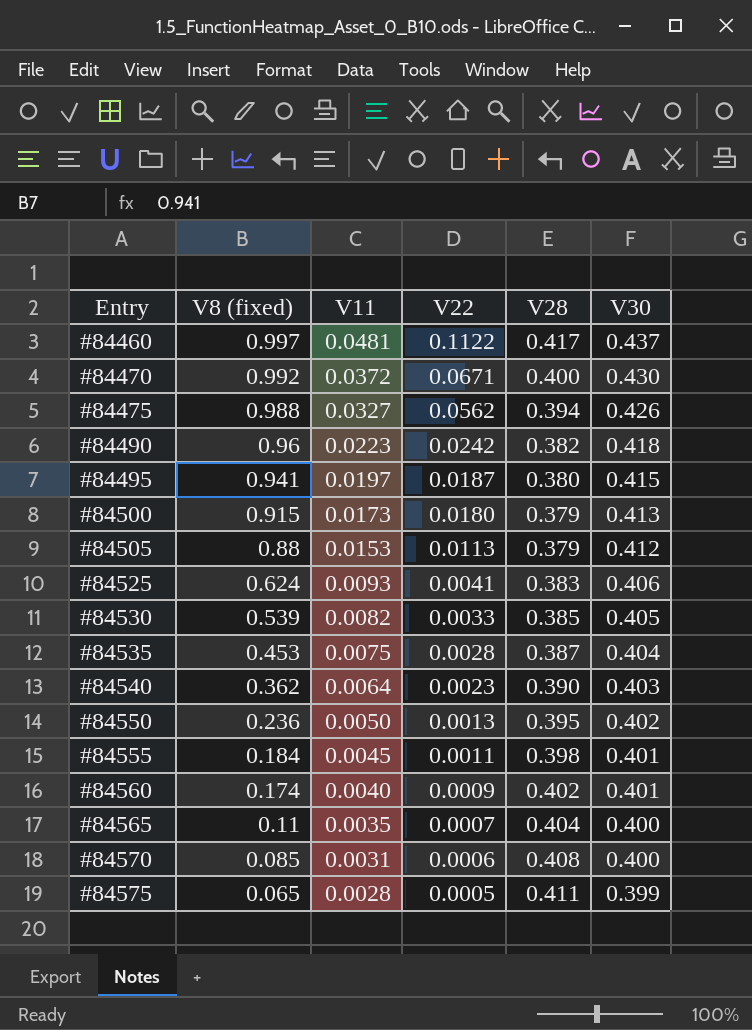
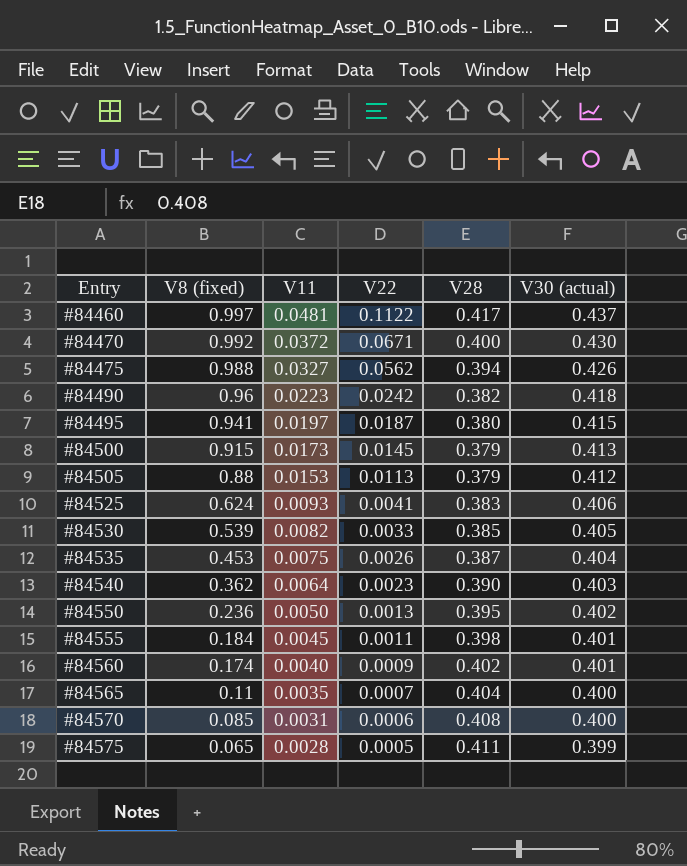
column name: V30 -> V30 (actual)
#84500 | V22: 0.0180 -> 0.0145
#84535 | V22: 0.0028 -> 0.0026

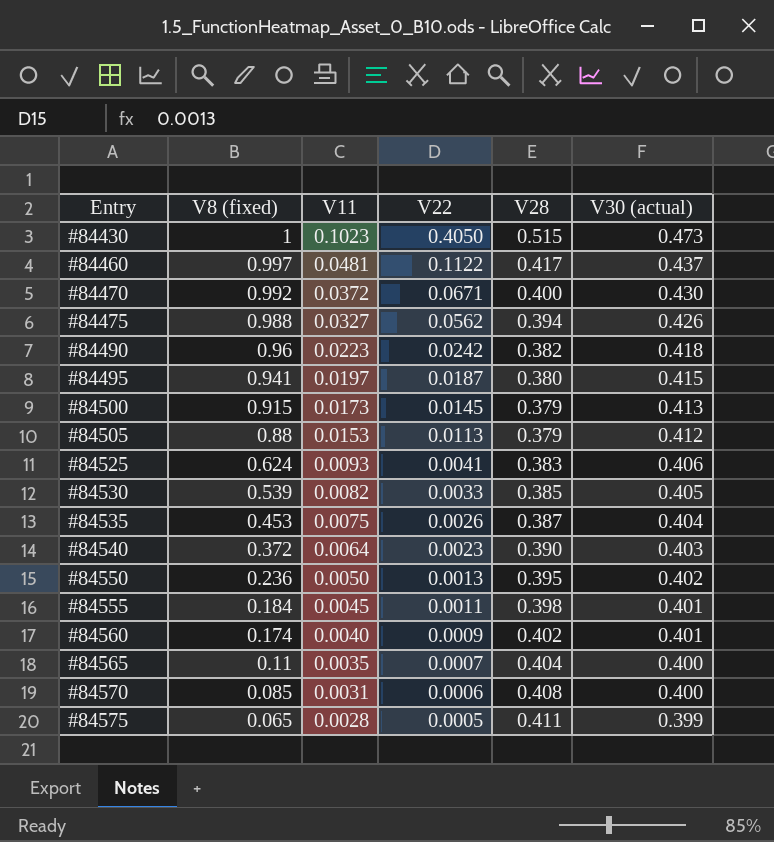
row #84430: none -> 1 | 0.1023 | 0.4050 | 0.515 | 0.473
#84540 | V8 (fixed): 0.362 -> 0.372

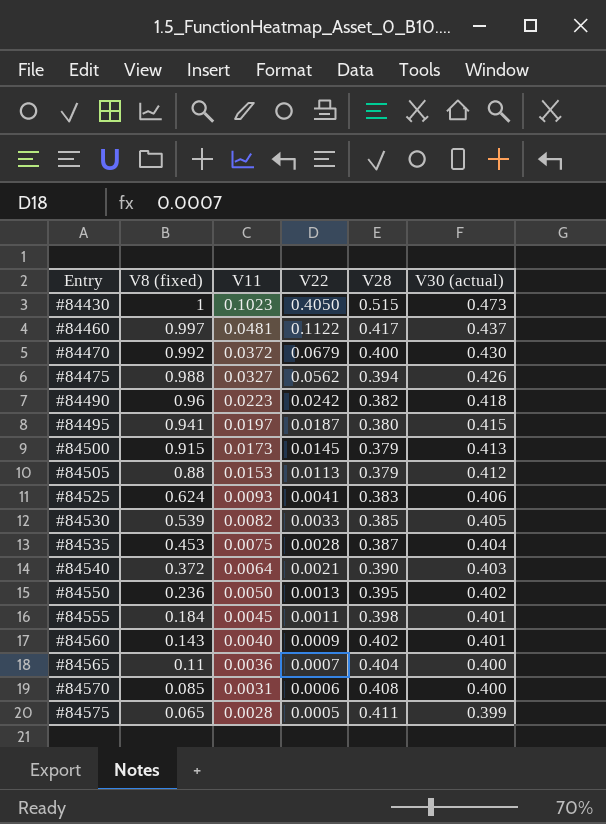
#84470 | V22: 0.0671 -> 0.0679
#84535 | V22: 0.0026 -> 0.0028
#84540 | V22: 0.0023 -> 0.0021
#84560 | V8 (fixed): 0.174 -> 0.143
#84565 | V11: 0.0035 -> 0.0036

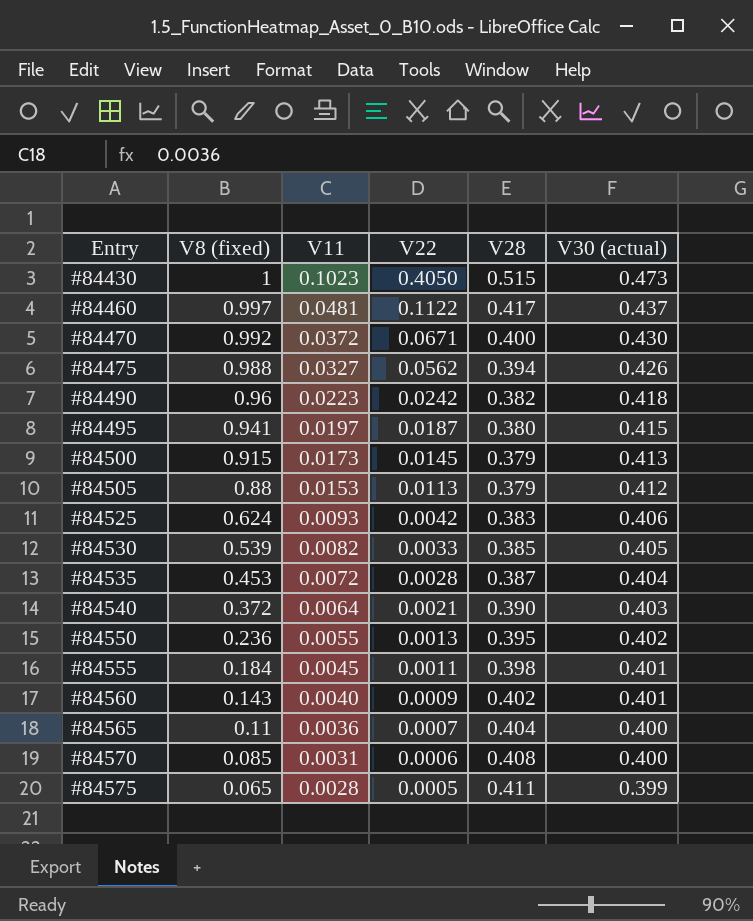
#84470 | V22: 0.0679 -> 0.0671
#84525 | V22: 0.0041 -> 0.0042
#84535 | V11: 0.0075 -> 0.0072
#84550 | V11: 0.0050 -> 0.0055

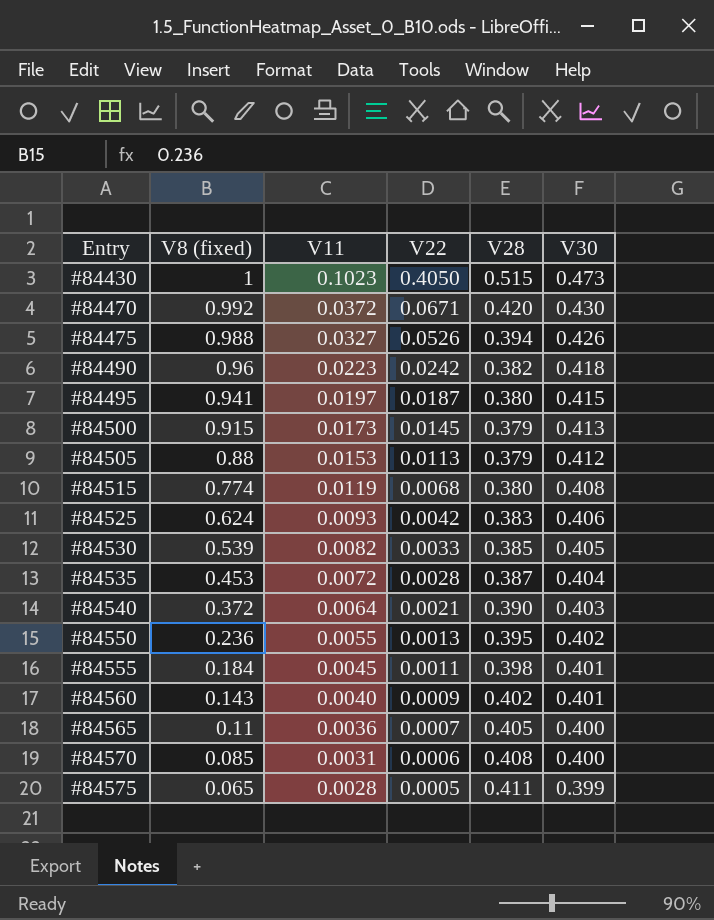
column name: V30 (actual) -> V30
row #84460: 0.997 | 0.0481 | 0.1122 | 0.417 | 0.437 -> none
#84470 | V28: 0.400 -> 0.420
#84475 | V22: 0.0562 -> 0.0526
row #84515: none -> 0.774 | 0.0119 | 0.0068 | 0.380 | 0.408
#84565 | V28: 0.404 -> 0.405

